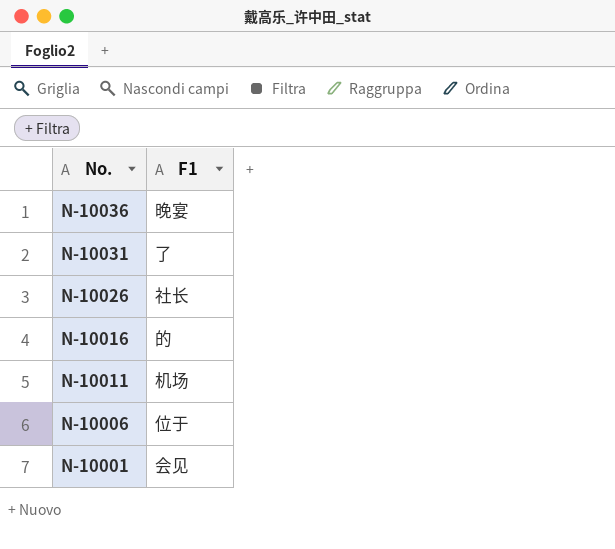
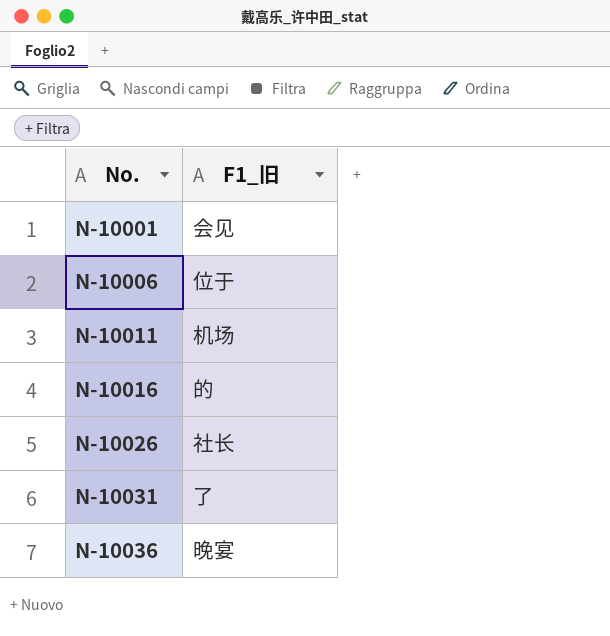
row order: No. descending -> No. ascending
column name: F1 -> F1_旧

